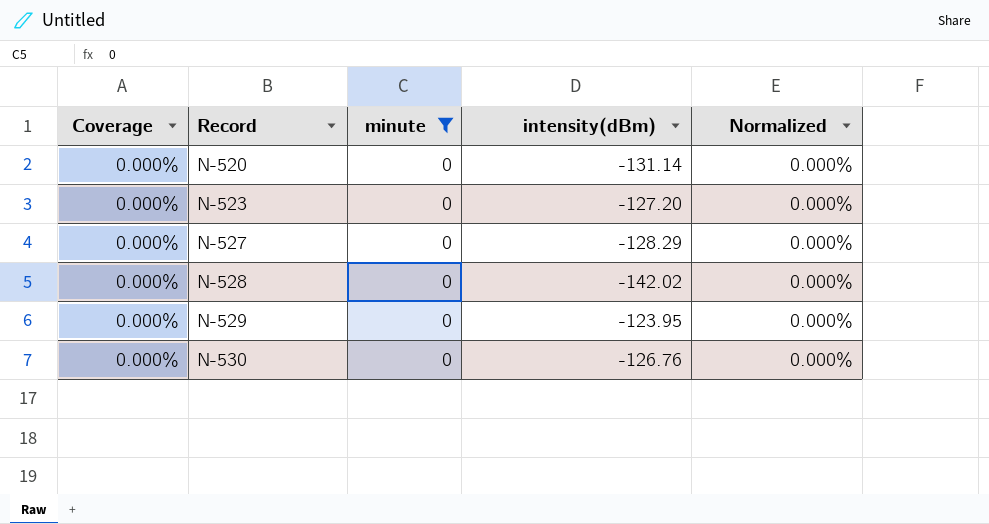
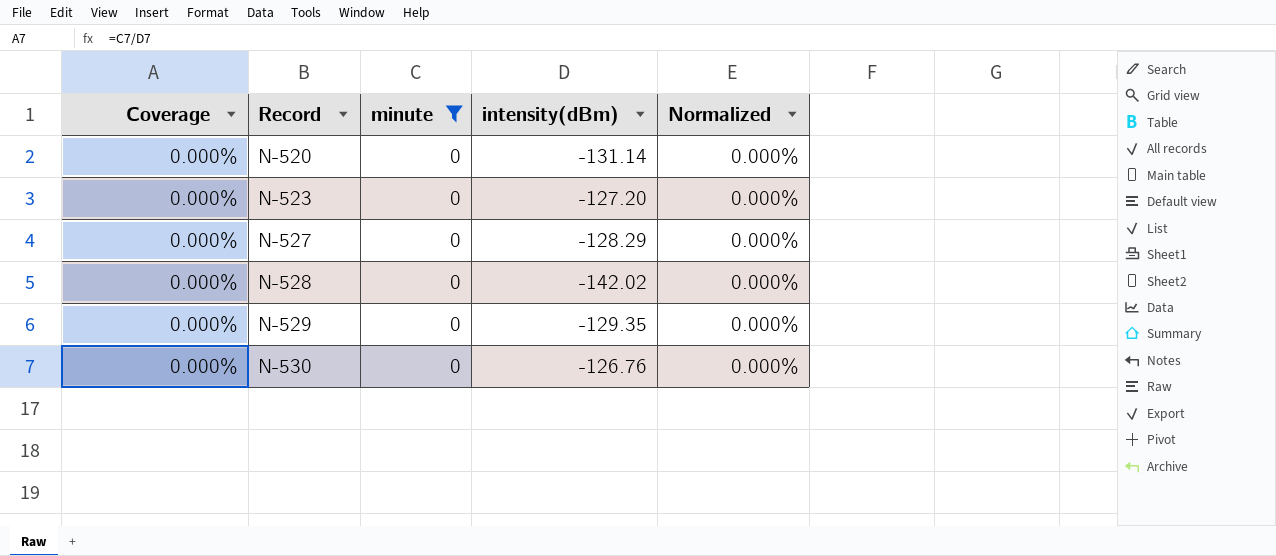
N-529 | intensity(dBm): -123.95 -> -129.35

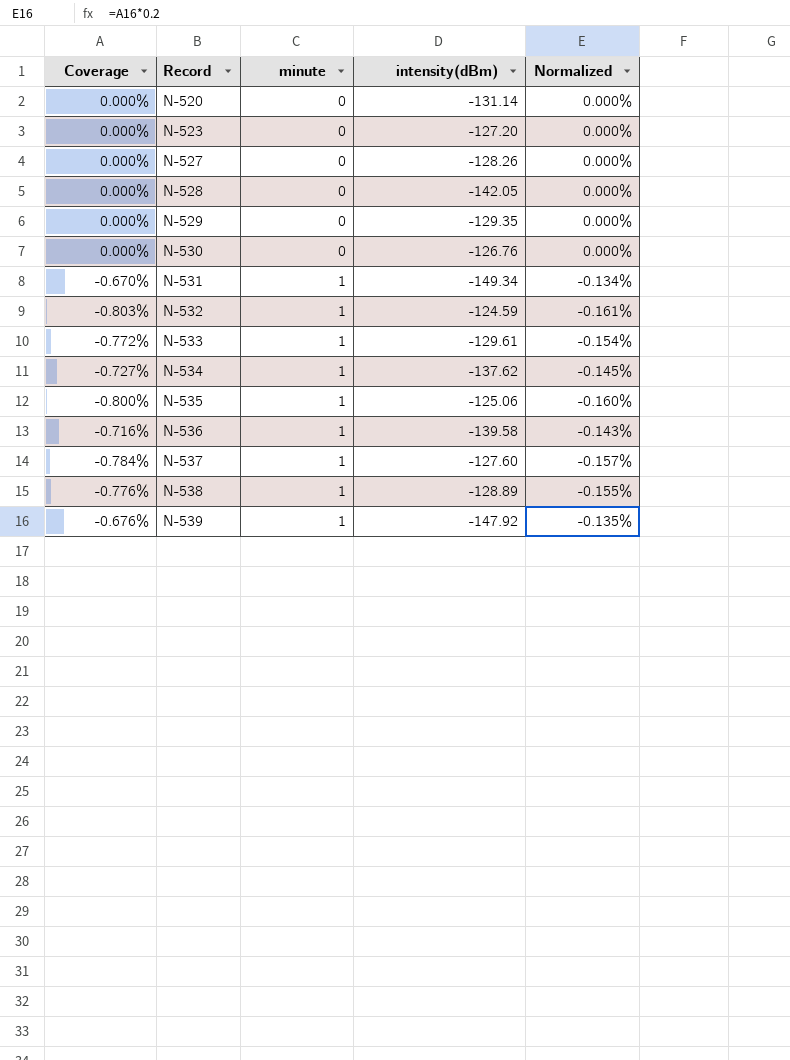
filter: minute = 0 -> none
N-527 | intensity(dBm): -128.29 -> -128.26
N-528 | intensity(dBm): -142.02 -> -142.05

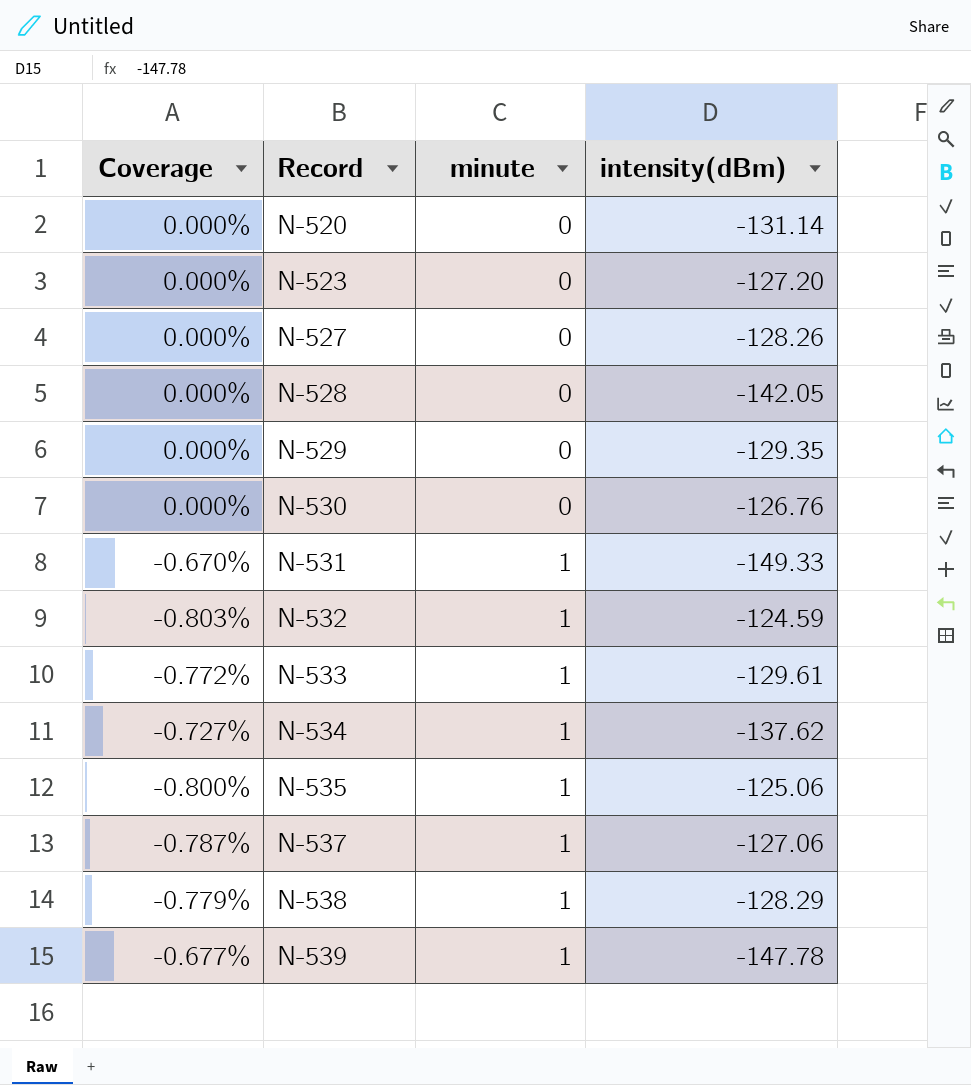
column Normalized | formula: [Coverage] * 0.2 -> none
row N-536: -0.716% | 1 | -139.58 | -0.143% -> none
N-531 | intensity(dBm): -149.34 -> -149.33
N-537 | Coverage: -0.784% -> -0.787%
N-537 | intensity(dBm): -127.60 -> -127.06
N-538 | Coverage: -0.776% -> -0.779%
N-538 | intensity(dBm): -128.89 -> -128.29
N-539 | Coverage: -0.676% -> -0.677%
N-539 | intensity(dBm): -147.92 -> -147.78

